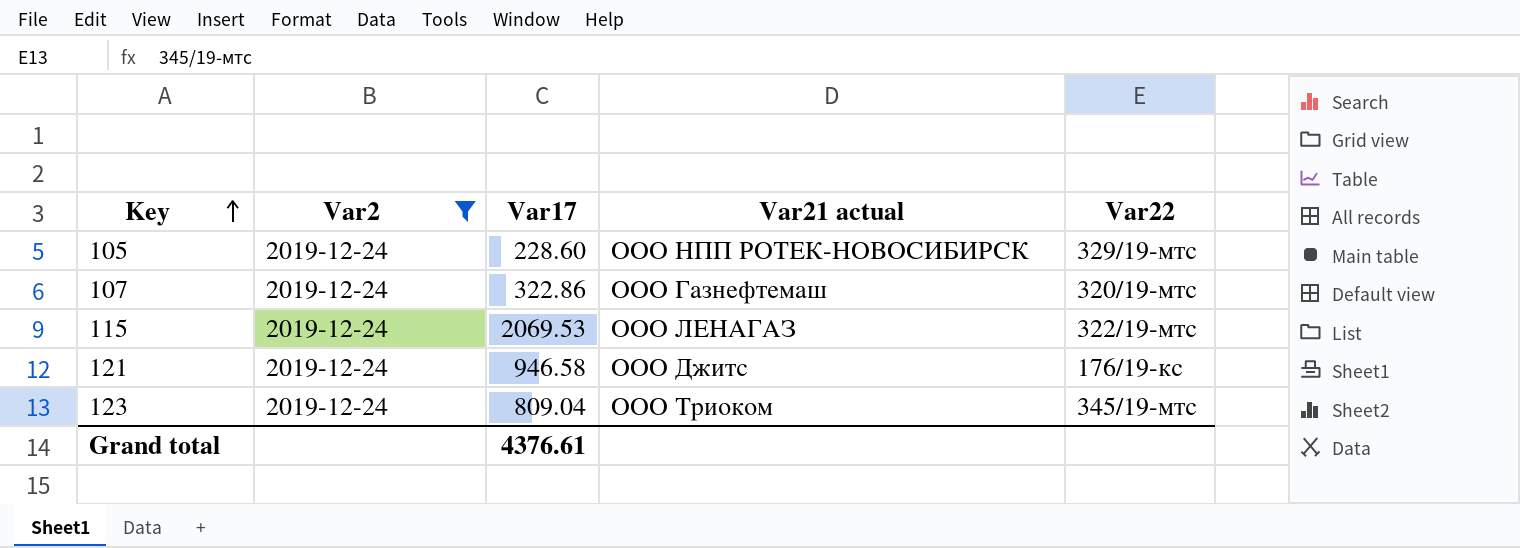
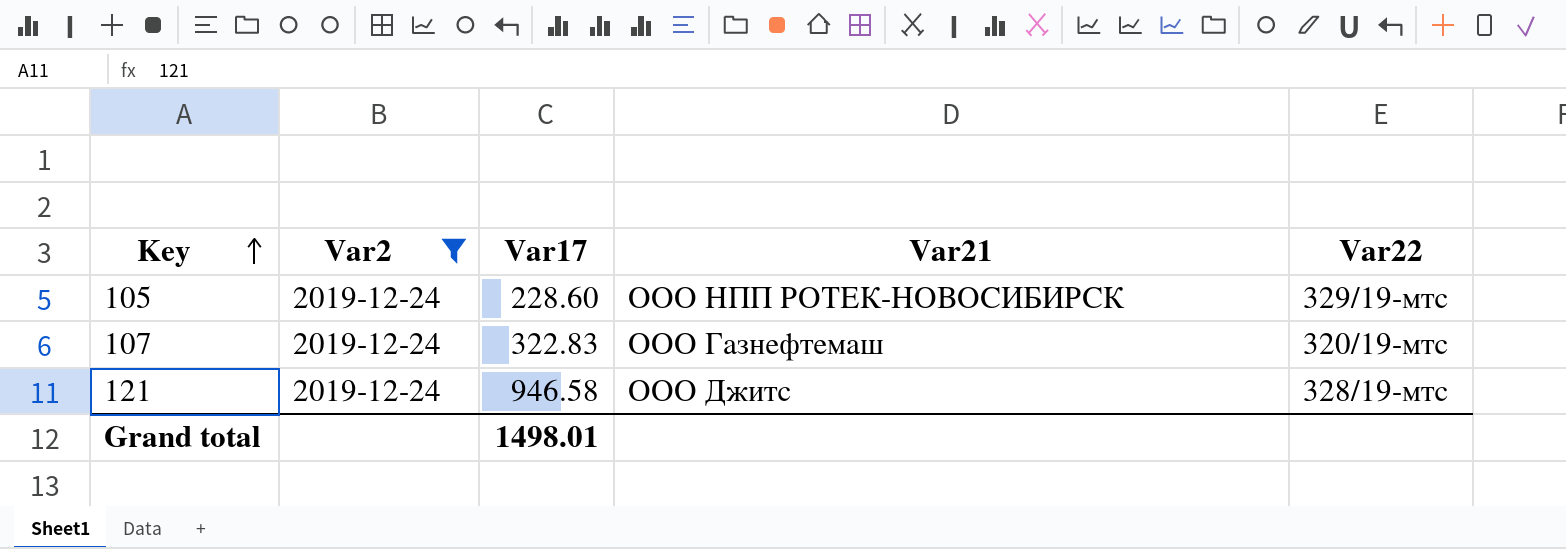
column name: Var21 actual -> Var21
row 115: 2019-12-24 | 2069.53 | ООО ЛЕНАГАЗ | 322/19-мтс -> none
row 123: 2019-12-24 | 809.04 | ООО Триоком | 345/19-мтс -> none
107 | Var17: 322.86 -> 322.83
121 | Var22: 176/19-кс -> 328/19-мтс
Grand total | Var17: 4376.61 -> 1498.01

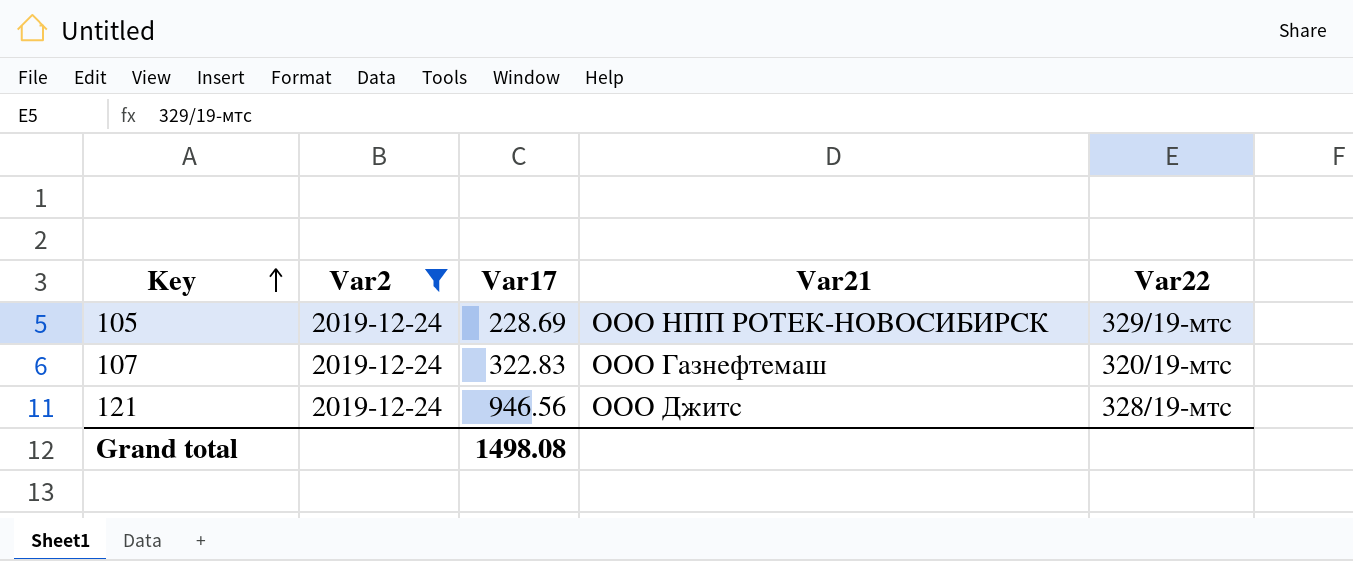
105 | Var17: 228.60 -> 228.69
121 | Var17: 946.58 -> 946.56
Grand total | Var17: 1498.01 -> 1498.08

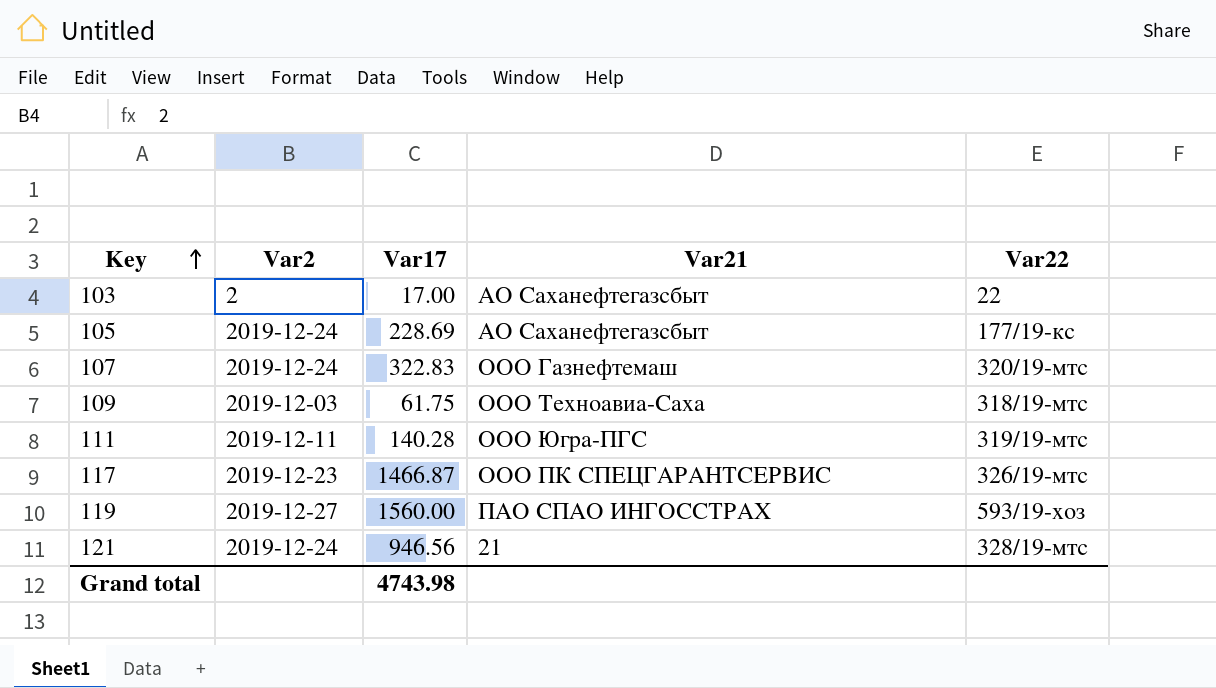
filter: Var2 = 2019-12-24 -> none
105 | Var21: ООО НПП РОТЕК-НОВОСИБИРСК -> АО Саханефтегазсбыт
105 | Var22: 329/19-мтс -> 177/19-кс
121 | Var21: ООО Джитс -> 21
Grand total | Var17: 1498.08 -> 4743.98

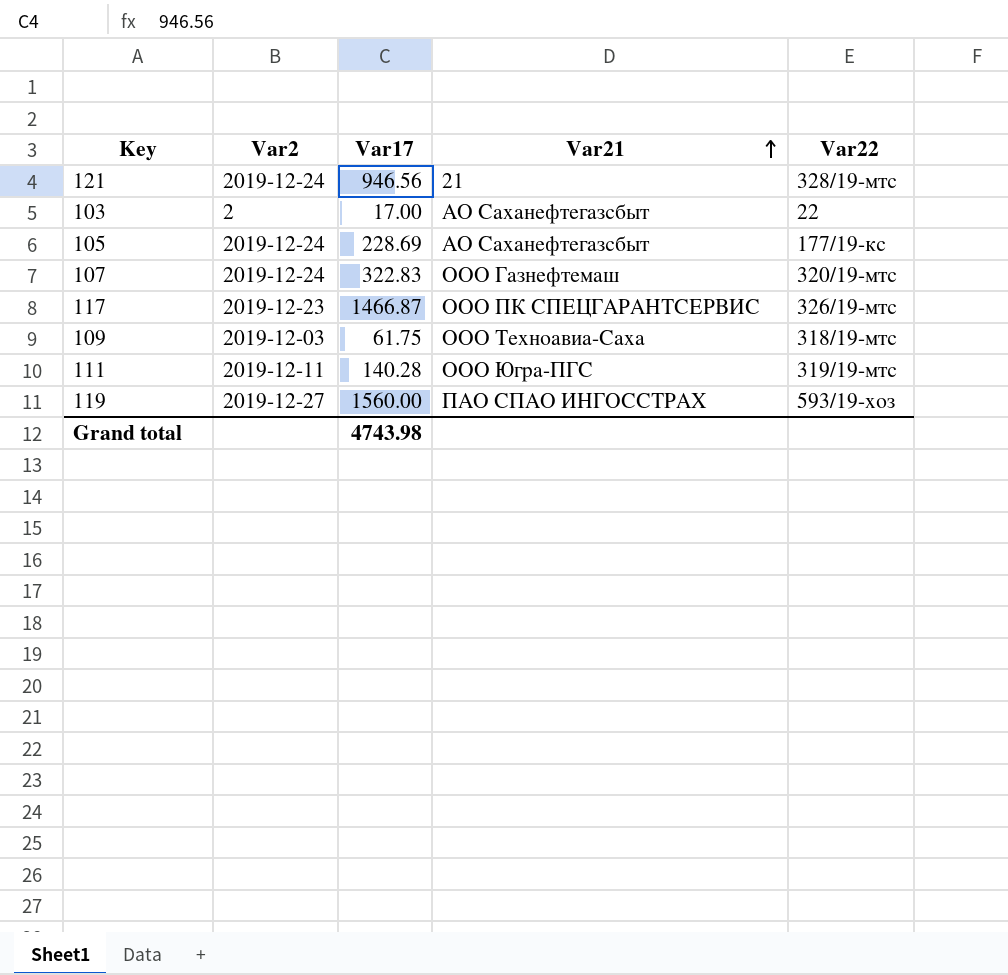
row order: Key ascending -> Var21 ascending

